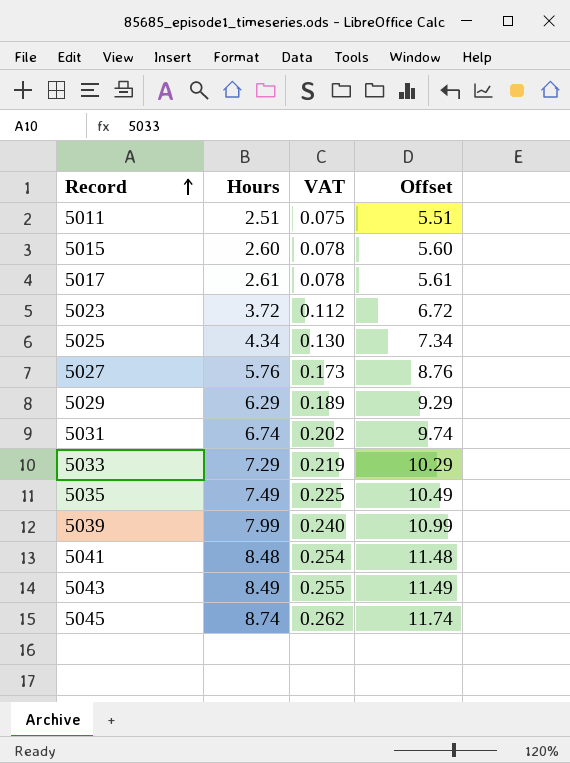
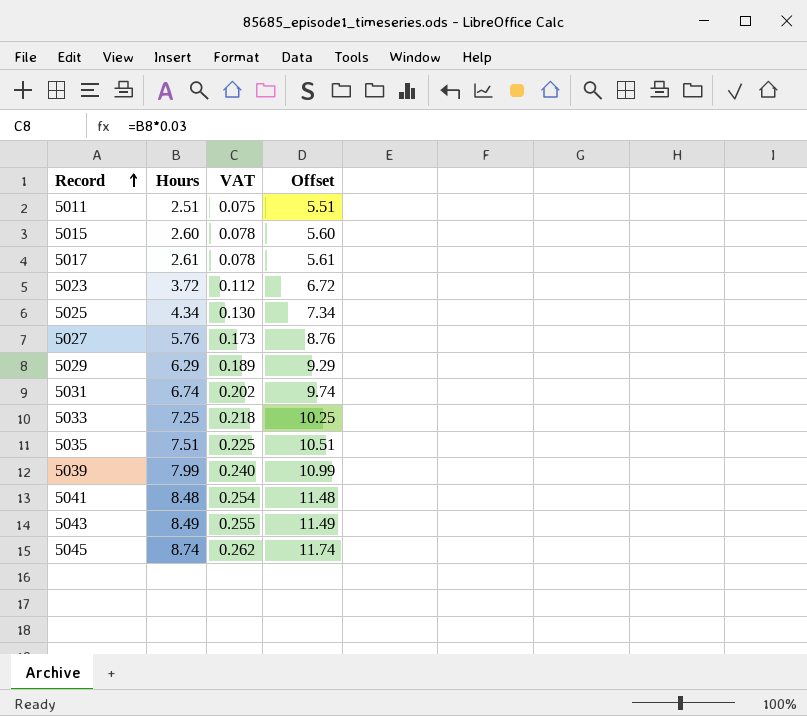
5033 | Hours: 7.29 -> 7.25
5033 | VAT: 0.219 -> 0.218
5033 | Offset: 10.29 -> 10.25
5035 | Hours: 7.49 -> 7.51
5035 | Offset: 10.49 -> 10.51

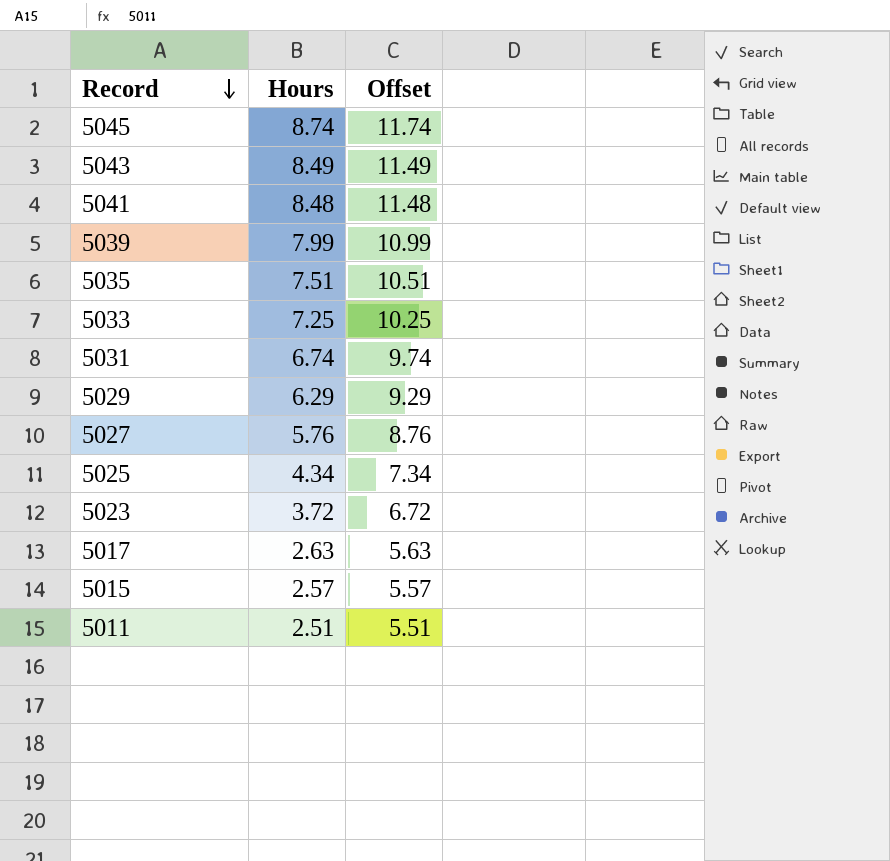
row order: Record ascending -> Record descending
column VAT | formula: [Hours] * 0.03 -> none
5017 | Hours: 2.61 -> 2.63
5017 | Offset: 5.61 -> 5.63
5015 | Hours: 2.60 -> 2.57
5015 | Offset: 5.60 -> 5.57

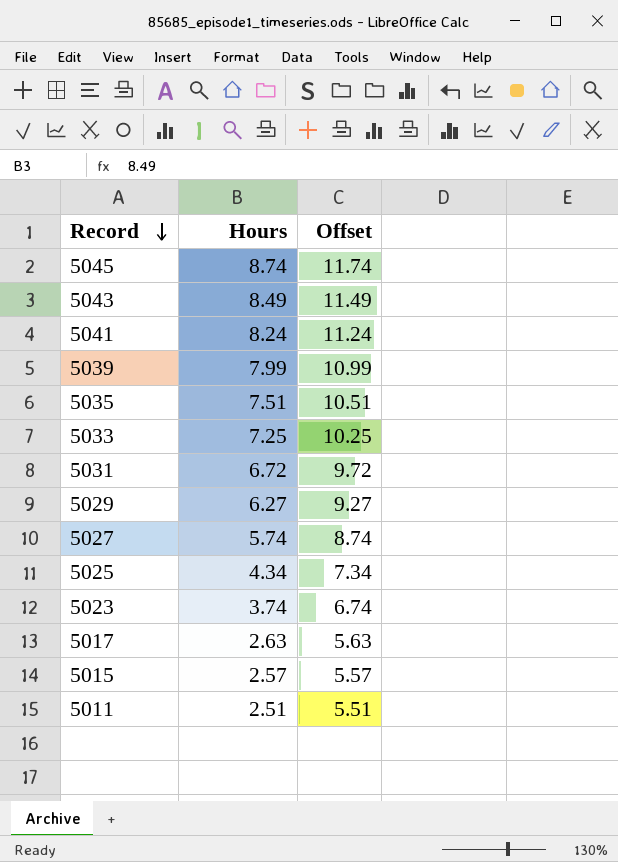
5041 | Hours: 8.48 -> 8.24
5041 | Offset: 11.48 -> 11.24
5031 | Hours: 6.74 -> 6.72
5031 | Offset: 9.74 -> 9.72
5029 | Hours: 6.29 -> 6.27
5029 | Offset: 9.29 -> 9.27
5027 | Hours: 5.76 -> 5.74
5027 | Offset: 8.76 -> 8.74
5023 | Hours: 3.72 -> 3.74
5023 | Offset: 6.72 -> 6.74

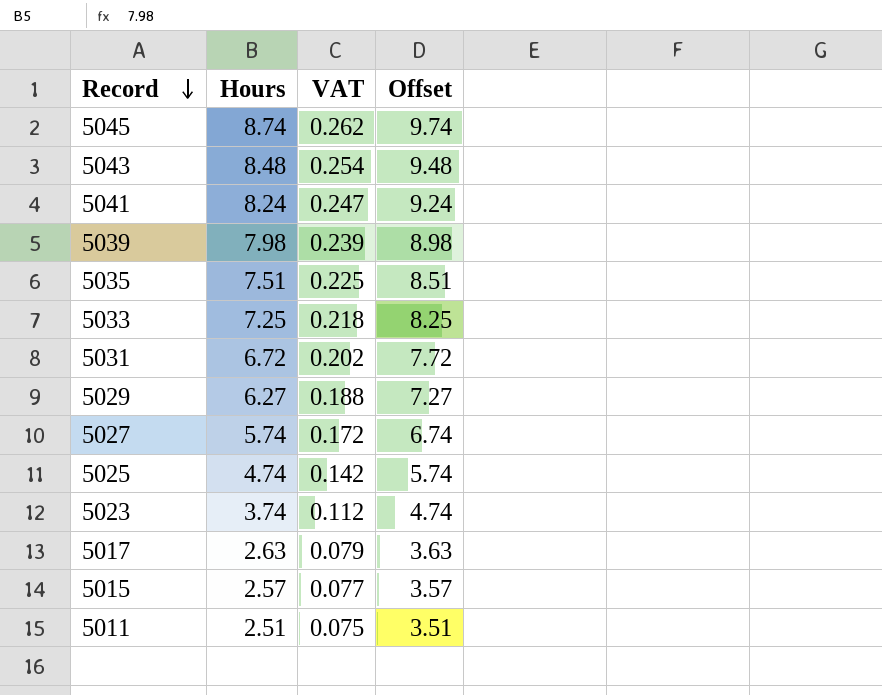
column VAT | formula: none -> [Hours] * 0.03
column Offset | formula: [Hours] + 3 -> [Hours] + 1
5043 | Hours: 8.49 -> 8.48
5039 | Hours: 7.99 -> 7.98
5025 | Hours: 4.34 -> 4.74

